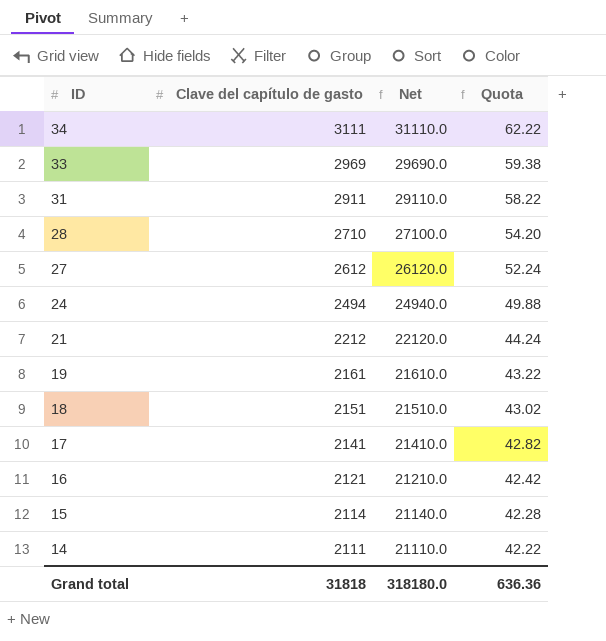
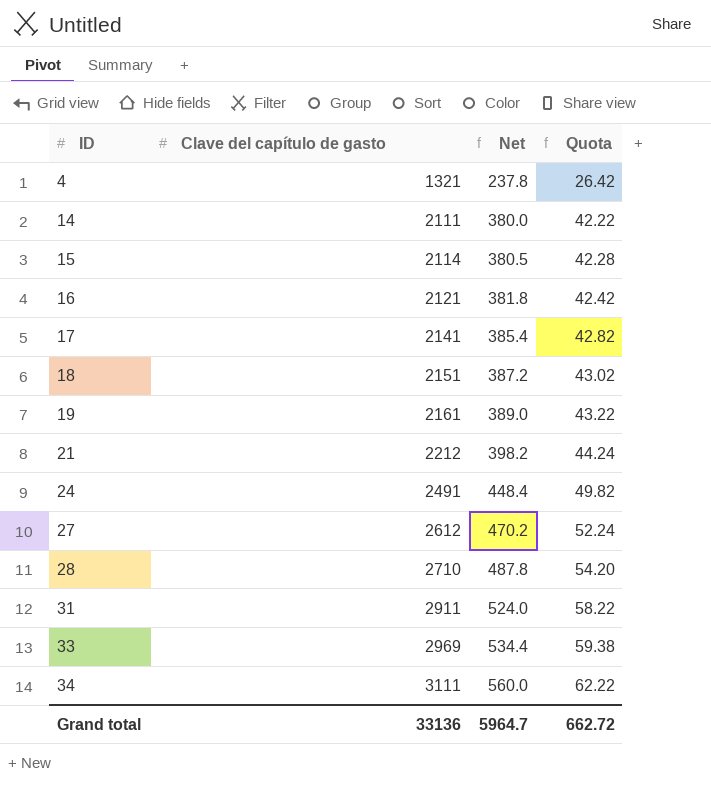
row order: ID descending -> ID ascending
column Net | formula: [Clave del capítulo de gasto] * 10 -> [Clave del capítulo de gasto] * 0.18
row 4: none -> 1321 | 237.8 | 26.42
24 | Clave del capítulo de gasto: 2494 -> 2491
24 | Quota: 49.88 -> 49.82
Grand total | Clave del capítulo de gasto: 31818 -> 33136
Grand total | Net: 318180.0 -> 5964.7
Grand total | Quota: 636.36 -> 662.72

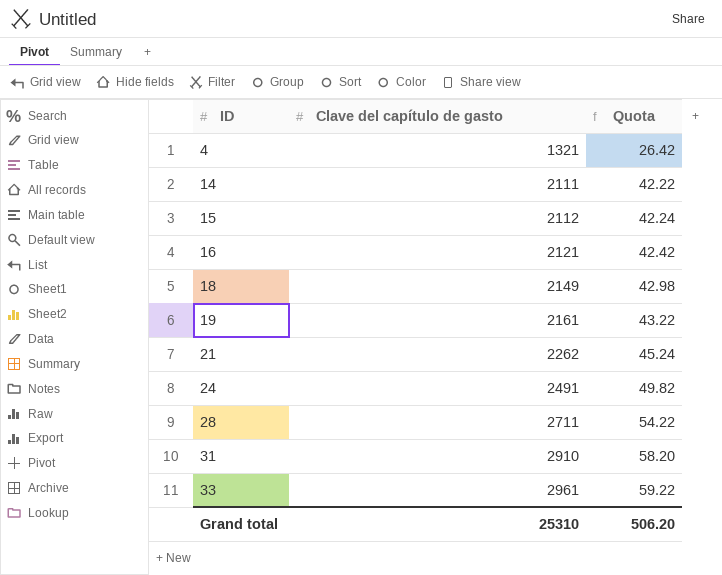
column Net | formula: [Clave del capítulo de gasto] * 0.18 -> none
row 17: 2141 | 385.4 | 42.82 -> none
row 27: 2612 | 470.2 | 52.24 -> none
row 34: 3111 | 560.0 | 62.22 -> none
15 | Clave del capítulo de gasto: 2114 -> 2112
15 | Quota: 42.28 -> 42.24
18 | Clave del capítulo de gasto: 2151 -> 2149
18 | Quota: 43.02 -> 42.98
21 | Clave del capítulo de gasto: 2212 -> 2262
21 | Quota: 44.24 -> 45.24
28 | Clave del capítulo de gasto: 2710 -> 2711
28 | Quota: 54.20 -> 54.22
31 | Clave del capítulo de gasto: 2911 -> 2910
31 | Quota: 58.22 -> 58.20
33 | Clave del capítulo de gasto: 2969 -> 2961
33 | Quota: 59.38 -> 59.22
Grand total | Clave del capítulo de gasto: 33136 -> 25310
Grand total | Quota: 662.72 -> 506.20

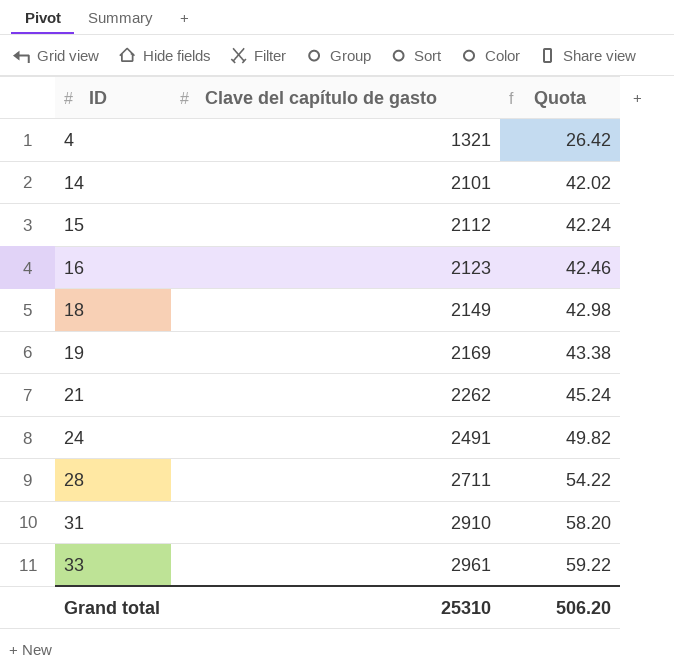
14 | Clave del capítulo de gasto: 2111 -> 2101
14 | Quota: 42.22 -> 42.02
16 | Clave del capítulo de gasto: 2121 -> 2123
16 | Quota: 42.42 -> 42.46
19 | Clave del capítulo de gasto: 2161 -> 2169
19 | Quota: 43.22 -> 43.38

